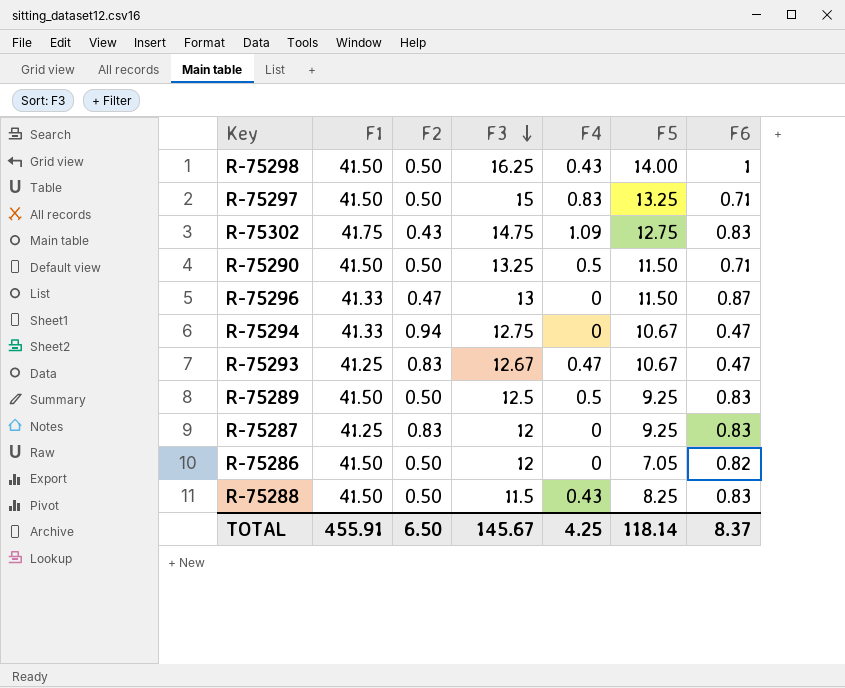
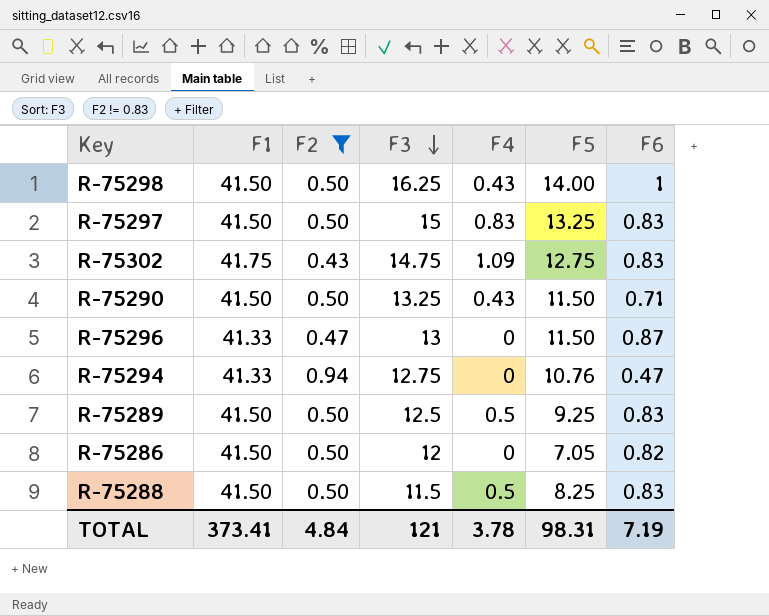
filter: none -> F2 != 0.83
R-75297 | F6: 0.71 -> 0.83
R-75290 | F4: 0.5 -> 0.43
R-75294 | F5: 10.67 -> 10.76
R-75288 | F4: 0.43 -> 0.5
TOTAL | F1: 455.91 -> 373.41
TOTAL | F2: 6.50 -> 4.84
TOTAL | F3: 145.67 -> 121
TOTAL | F4: 4.25 -> 3.78
TOTAL | F5: 118.14 -> 98.31
TOTAL | F6: 8.37 -> 7.19

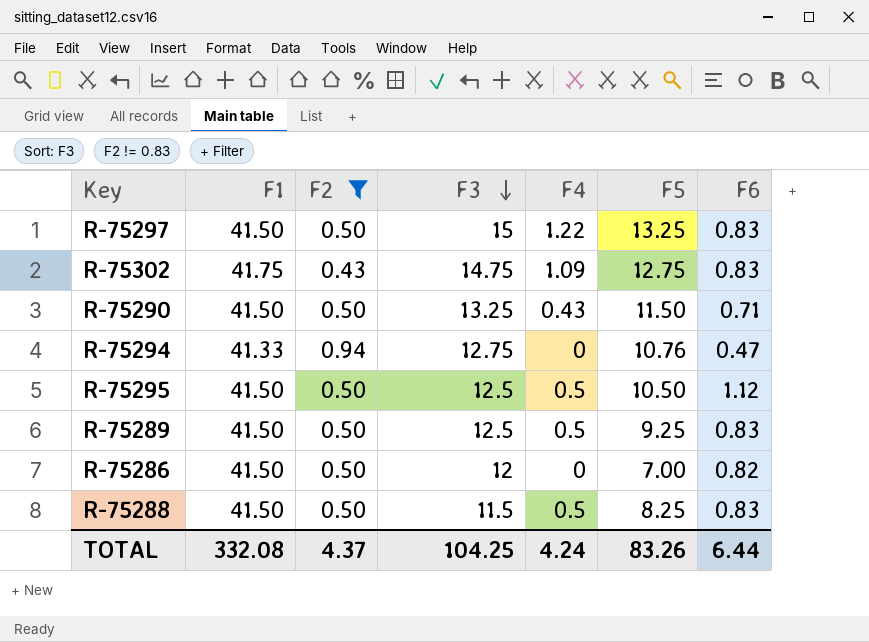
row R-75298: 41.50 | 0.50 | 16.25 | 0.43 | 14.00 | 1 -> none
row R-75296: 41.33 | 0.47 | 13 | 0 | 11.50 | 0.87 -> none
R-75297 | F4: 0.83 -> 1.22
row R-75295: none -> 41.50 | 0.50 | 12.5 | 0.5 | 10.50 | 1.12
R-75286 | F5: 7.05 -> 7.00
TOTAL | F1: 373.41 -> 332.08
TOTAL | F2: 4.84 -> 4.37
TOTAL | F3: 121 -> 104.25
TOTAL | F4: 3.78 -> 4.24
TOTAL | F5: 98.31 -> 83.26
TOTAL | F6: 7.19 -> 6.44

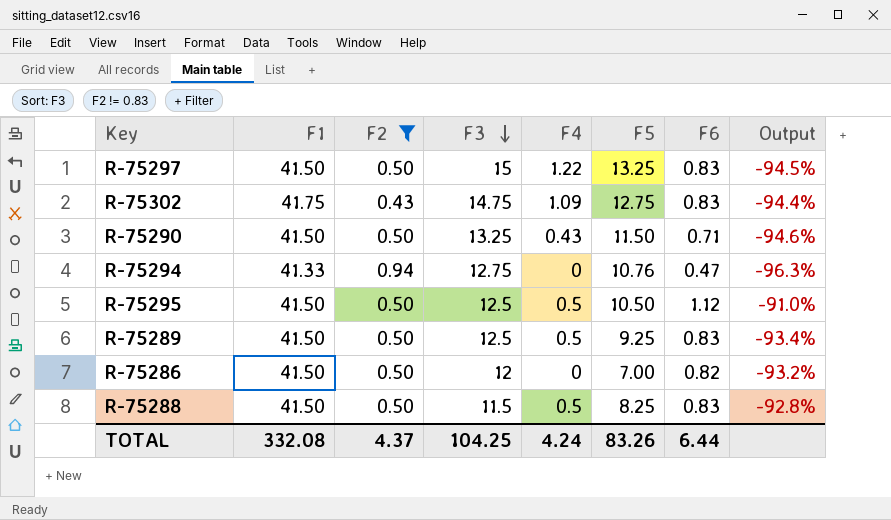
column Output | formula: none -> ([F6] - [F3]) / [F3]

